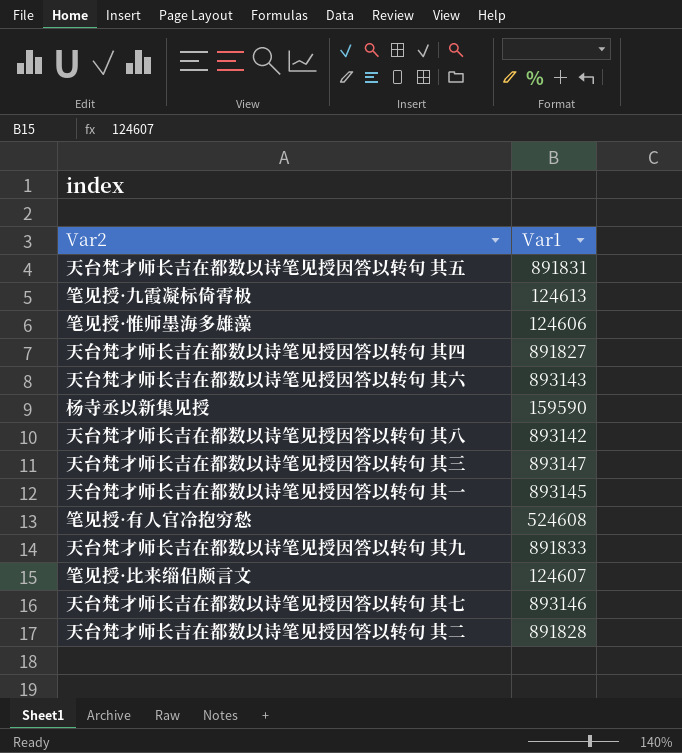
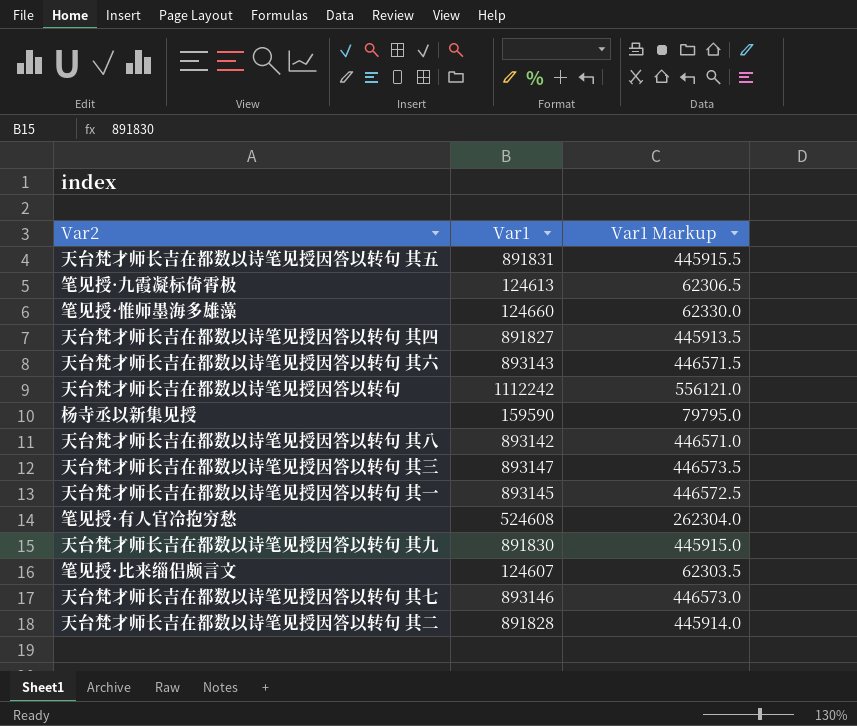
column Var1 Markup | formula: none -> [Var1] * 0.5
笔见授·惟师墨海多雄藻 | Var1: 124606 -> 124660
row 天台梵才师长吉在都数以诗笔见授因答以转句: none -> 1112242 | 556121.0
天台梵才师长吉在都数以诗笔见授因答以转句 其九 | Var1: 891833 -> 891830

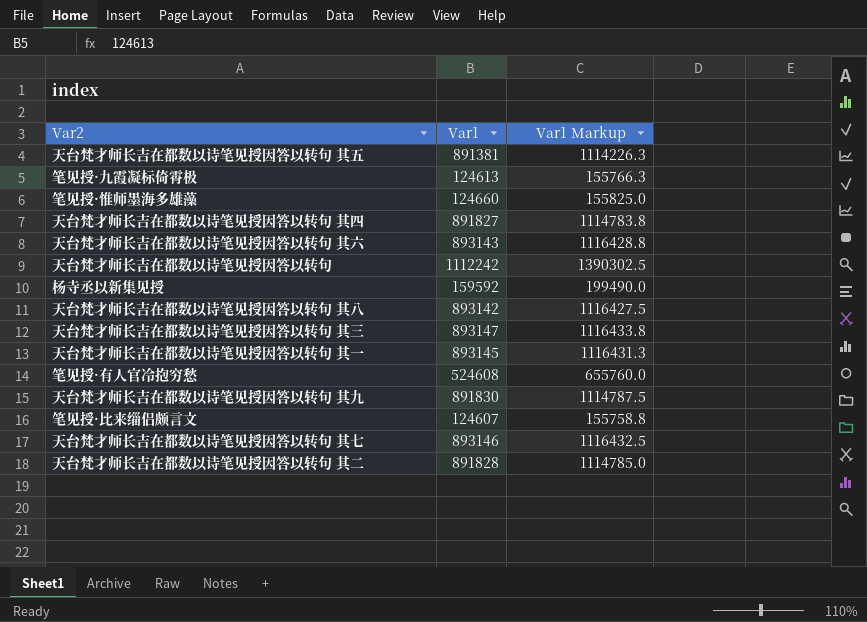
column Var1 Markup | formula: [Var1] * 0.5 -> [Var1] * 1.25
天台梵才师长吉在都数以诗笔见授因答以转句 其五 | Var1: 891831 -> 891381
杨寺丞以新集见授 | Var1: 159590 -> 159592

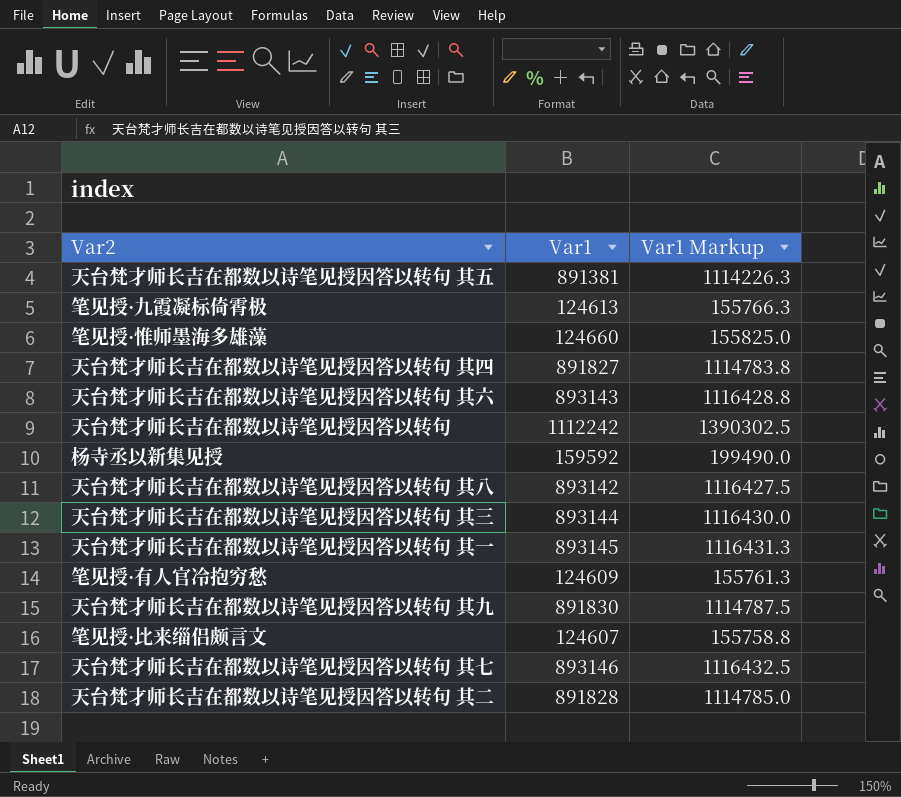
天台梵才师长吉在都数以诗笔见授因答以转句 其三 | Var1: 893147 -> 893144
天台梵才师长吉在都数以诗笔见授因答以转句 其三 | Var1 Markup: 1116433.8 -> 1116430.0
笔见授·有人官冷抱穷愁 | Var1: 524608 -> 124609
笔见授·有人官冷抱穷愁 | Var1 Markup: 655760.0 -> 155761.3

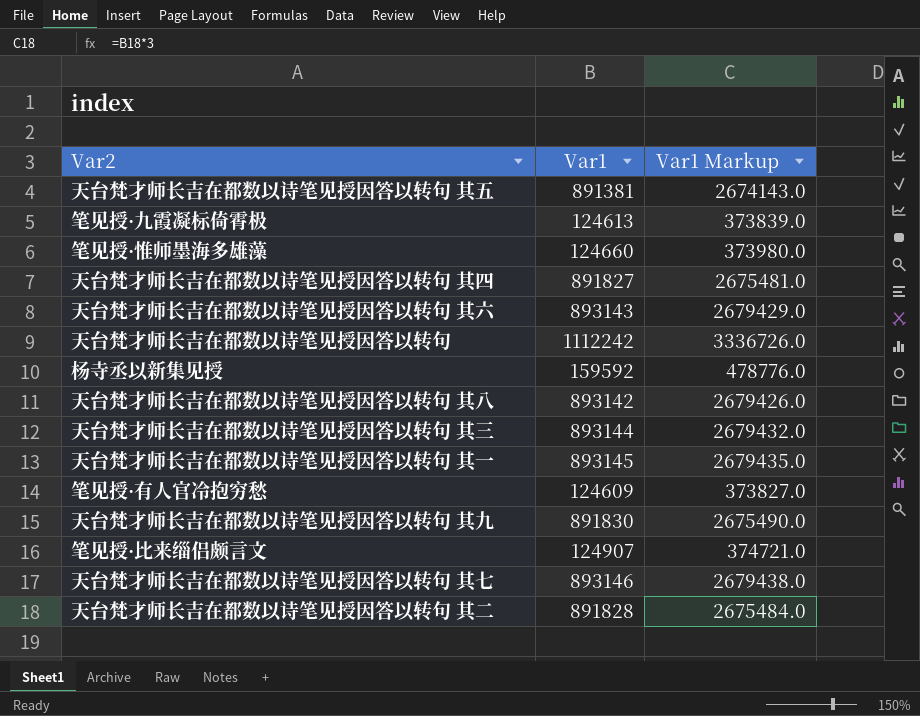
column Var1 Markup | formula: [Var1] * 1.25 -> [Var1] * 3
笔见授·比来缁侣颇言文 | Var1: 124607 -> 124907

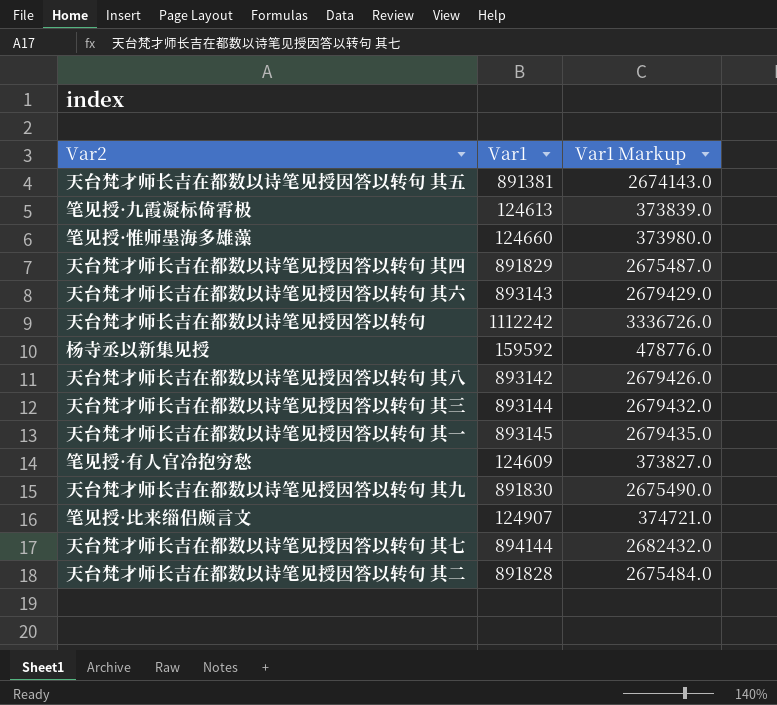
天台梵才师长吉在都数以诗笔见授因答以转句 其四 | Var1: 891827 -> 891829
天台梵才师长吉在都数以诗笔见授因答以转句 其四 | Var1 Markup: 2675481.0 -> 2675487.0
天台梵才师长吉在都数以诗笔见授因答以转句 其七 | Var1: 893146 -> 894144
天台梵才师长吉在都数以诗笔见授因答以转句 其七 | Var1 Markup: 2679438.0 -> 2682432.0

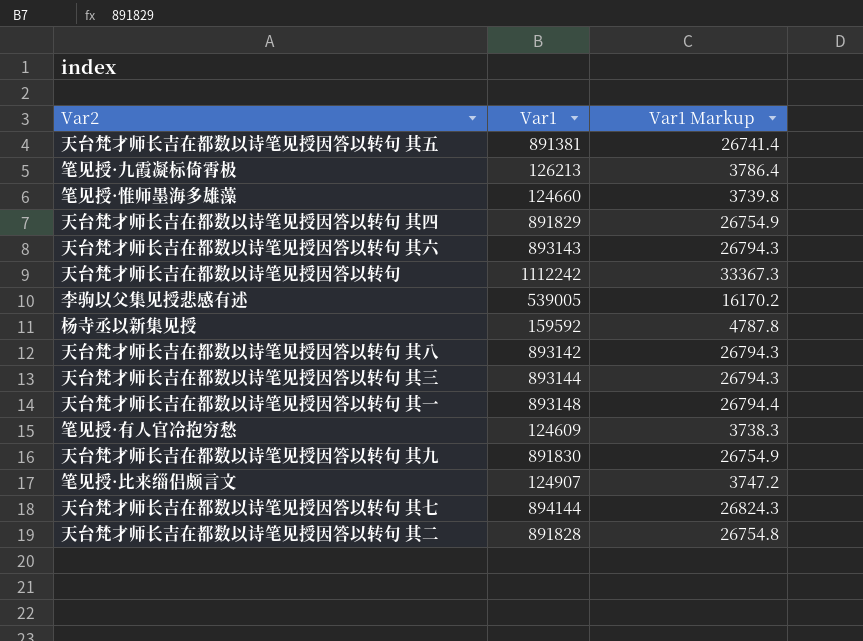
column Var1 Markup | formula: [Var1] * 3 -> [Var1] * 0.03
笔见授·九霞凝标倚霄极 | Var1: 124613 -> 126213
row 李驹以父集见授悲感有述: none -> 539005 | 16170.2
天台梵才师长吉在都数以诗笔见授因答以转句 其一 | Var1: 893145 -> 893148

